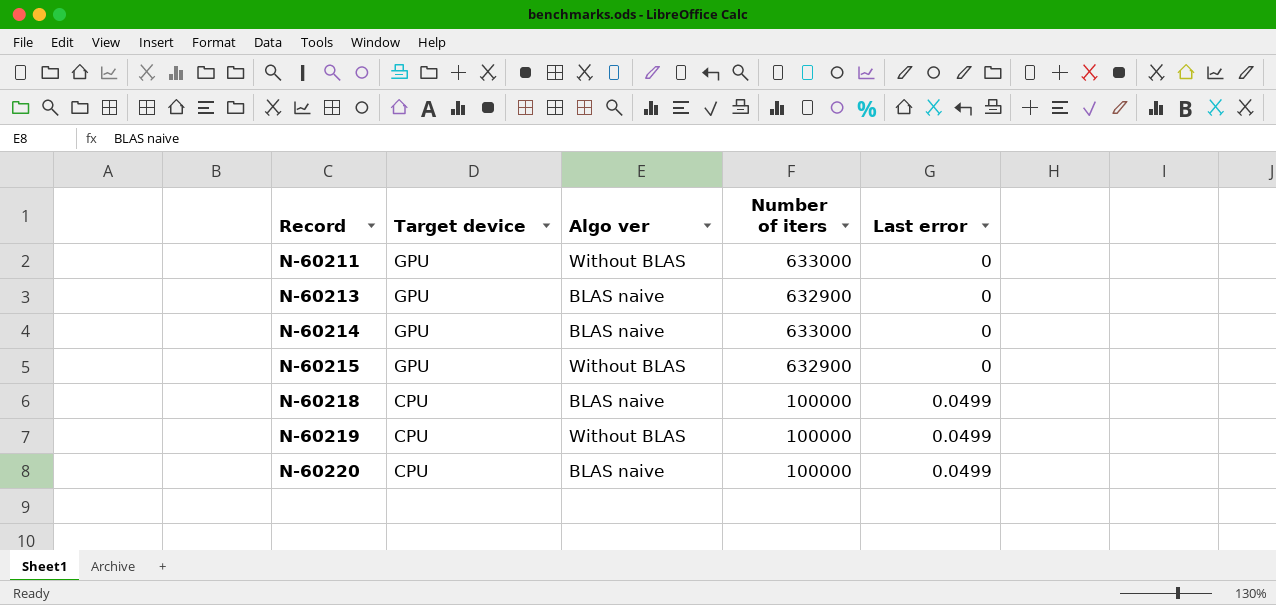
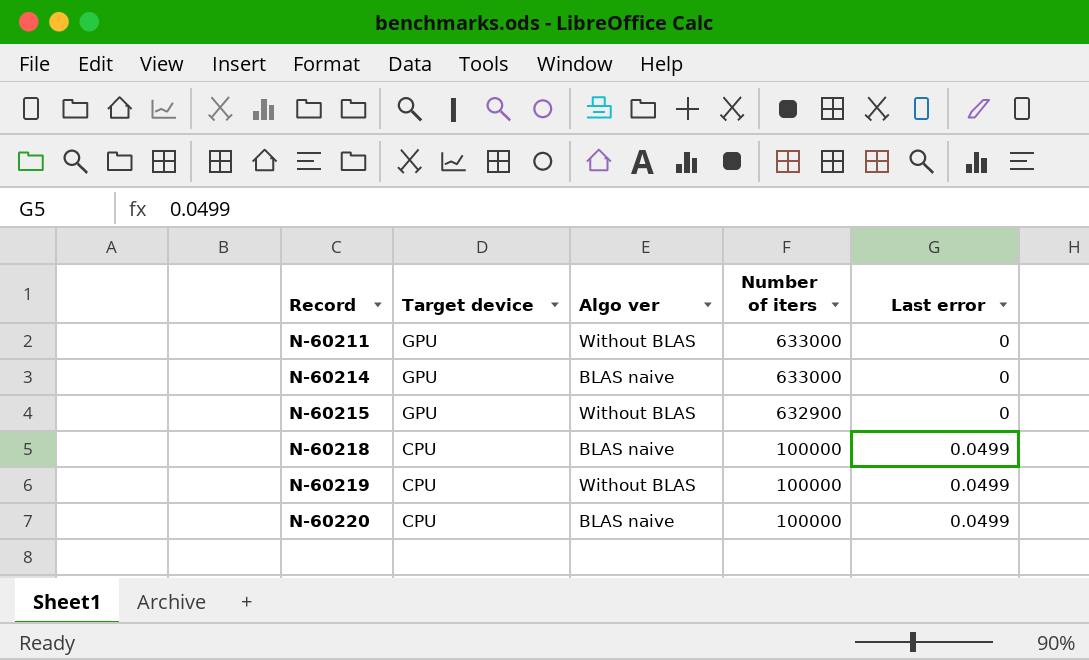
row N-60213: GPU | BLAS naive | 632900 | 0 -> none

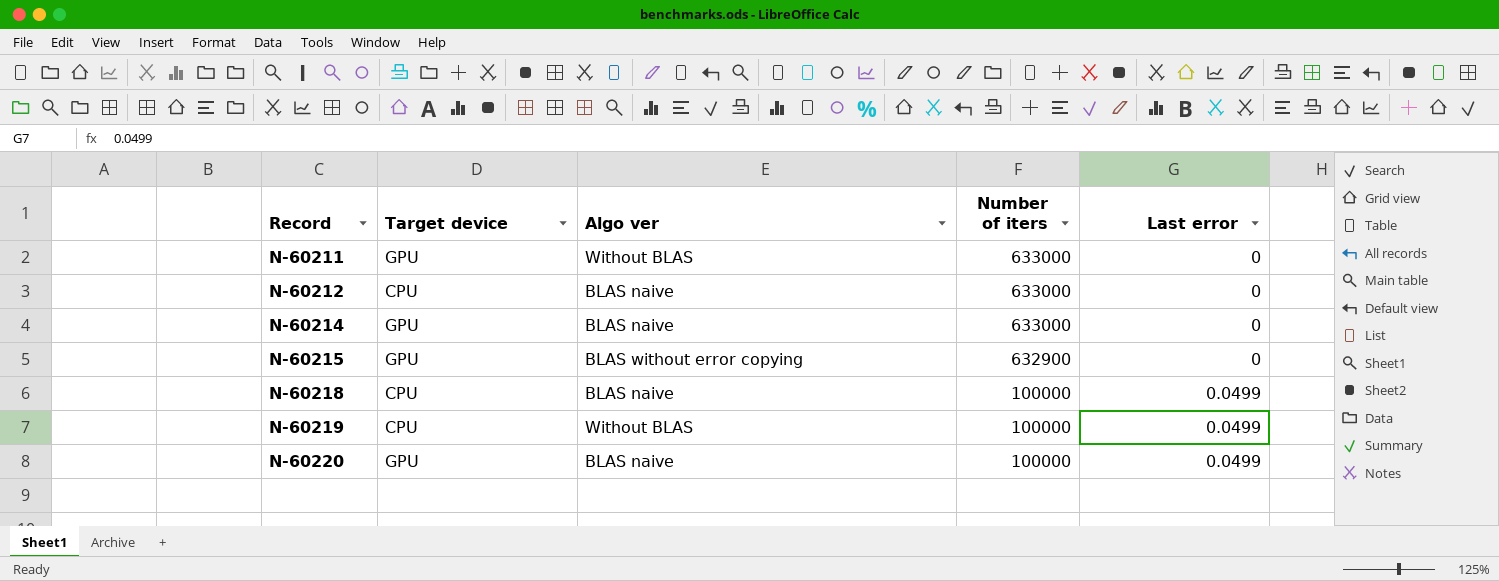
row N-60212: none -> CPU | BLAS naive | 633000 | 0
N-60215 | Algo ver: Without BLAS -> BLAS without error copying
N-60220 | Target device: CPU -> GPU

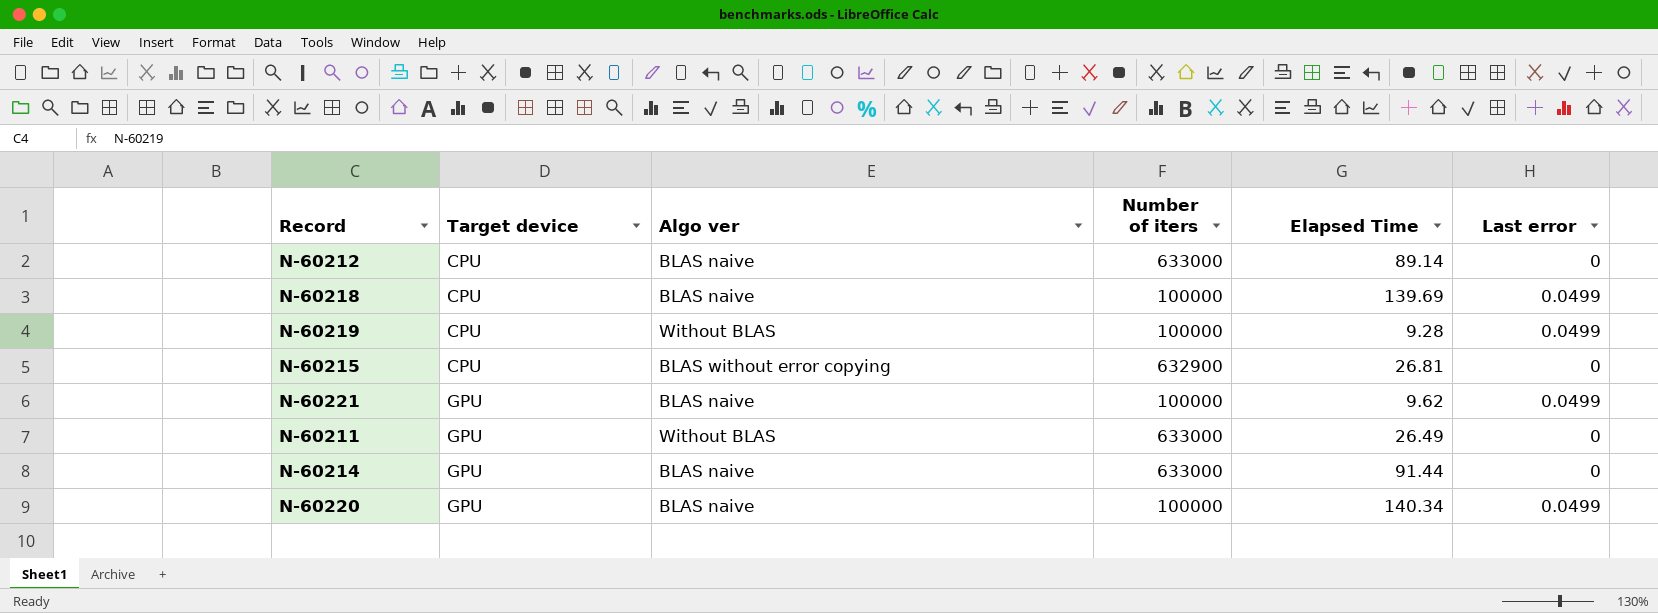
row order: Record ascending -> Target device ascending
column Elapsed Time | position: none -> 5
N-60215 | Target device: GPU -> CPU
row N-60221: none -> GPU | BLAS naive | 100000 | 9.62 | 0.0499

